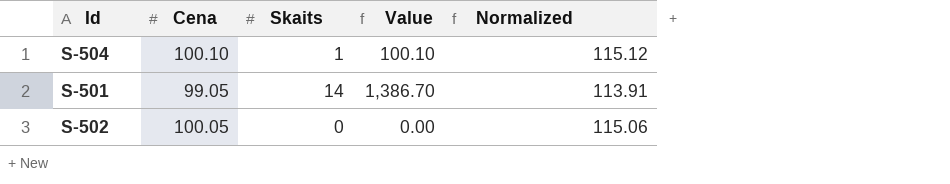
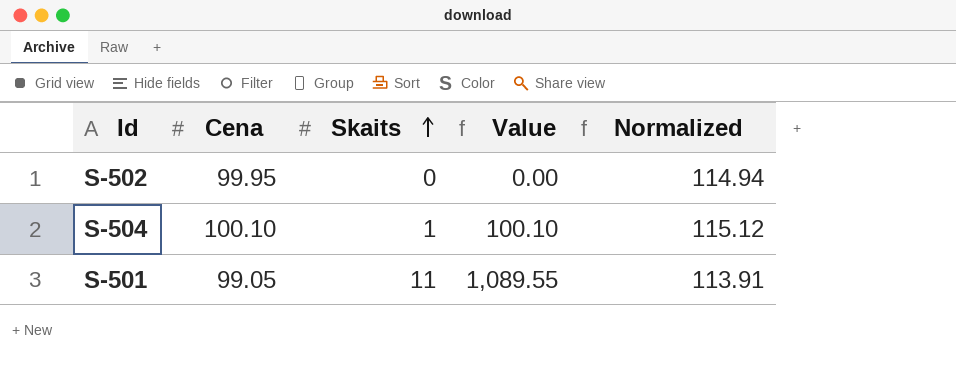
row order: none -> Skaits ascending
S-502 | Cena: 100.05 -> 99.95
S-502 | Normalized: 115.06 -> 114.94
S-501 | Skaits: 14 -> 11
S-501 | Value: 1,386.70 -> 1,089.55

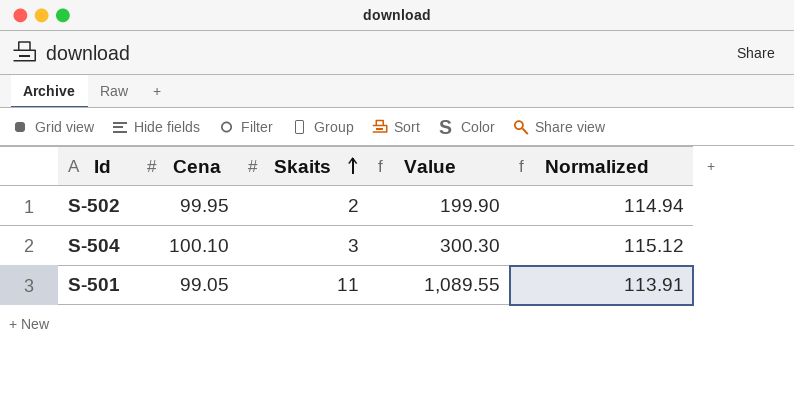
S-502 | Skaits: 0 -> 2
S-502 | Value: 0.00 -> 199.90
S-504 | Skaits: 1 -> 3
S-504 | Value: 100.10 -> 300.30

